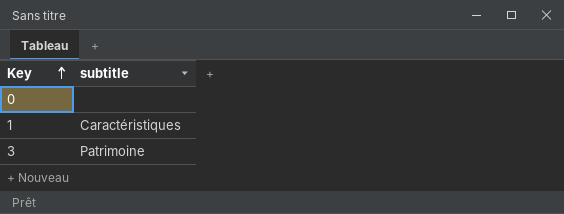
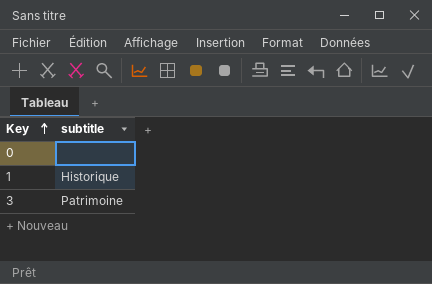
1 | subtitle: Caractéristiques -> Historique

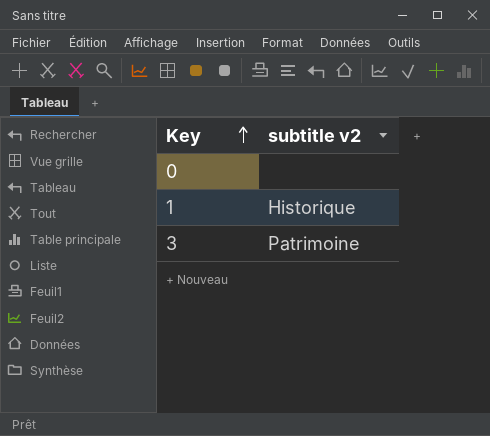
column name: subtitle -> subtitle v2

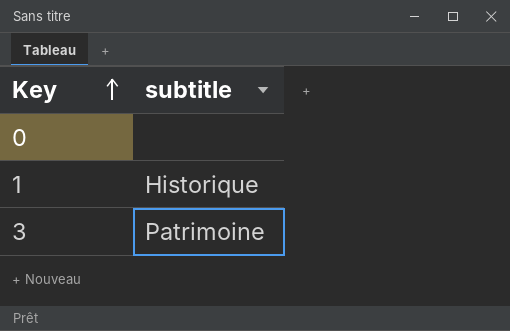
column name: subtitle v2 -> subtitle

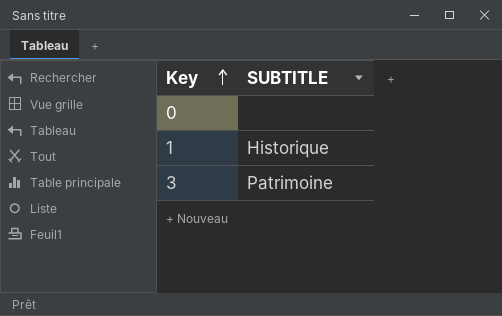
column name: subtitle -> SUBTITLE

